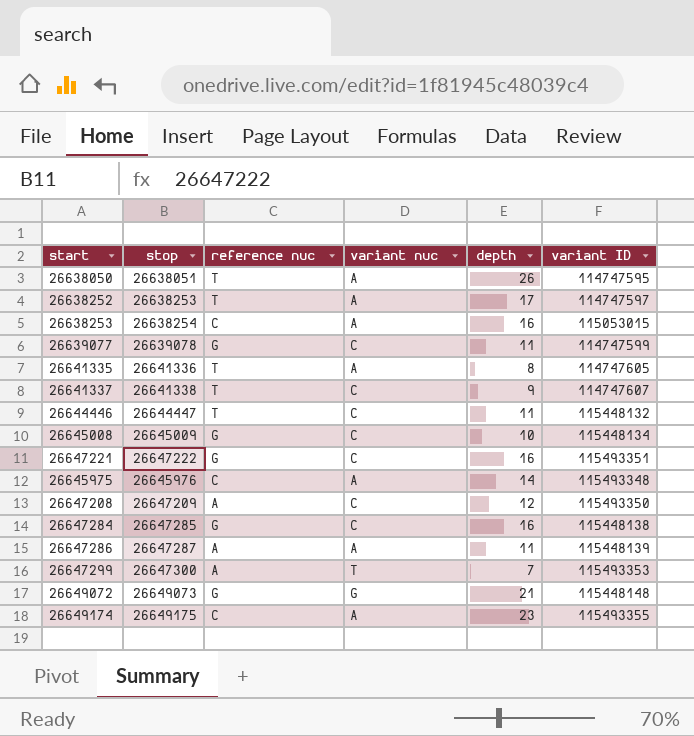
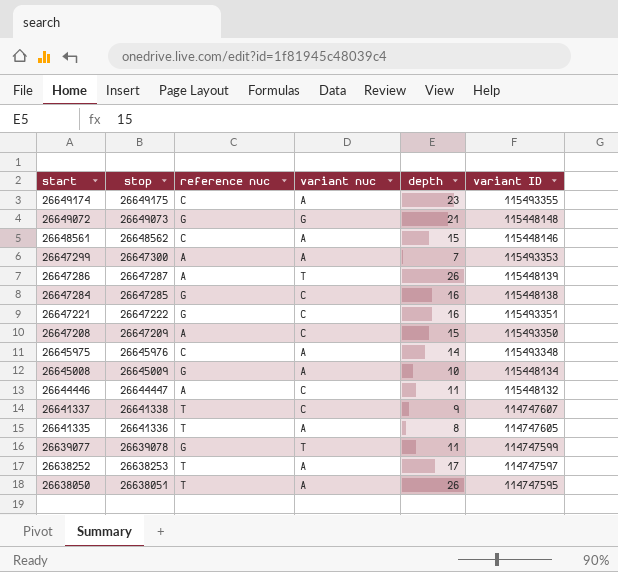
row order: none -> start descending
row 26638253: 26638254 | C | A | 16 | 115053015 -> none
row 26648561: none -> 26648562 | C | A | 15 | 115448146
26647299 | variant nuc: T -> A
26647286 | variant nuc: A -> T
26647286 | depth: 11 -> 26
26647208 | depth: 12 -> 15
26645008 | variant nuc: C -> A
26644446 | reference nuc: T -> A
26639077 | variant nuc: C -> T

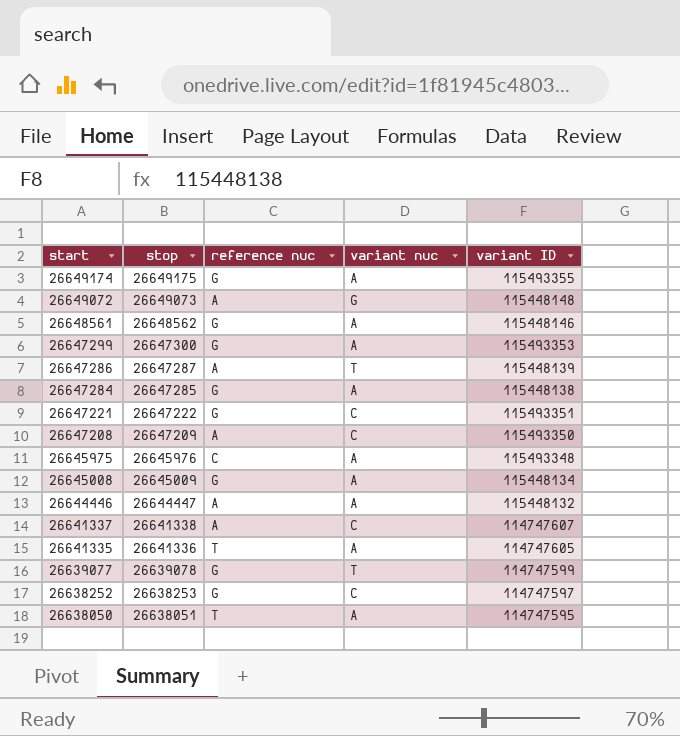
column depth | position: 5 -> none
26649174 | reference nuc: C -> G
26649072 | reference nuc: G -> A
26648561 | reference nuc: C -> G
26647299 | reference nuc: A -> G
26647284 | variant nuc: C -> A
26644446 | variant nuc: C -> A
26641337 | reference nuc: T -> A
26638252 | reference nuc: T -> G
26638252 | variant nuc: A -> C

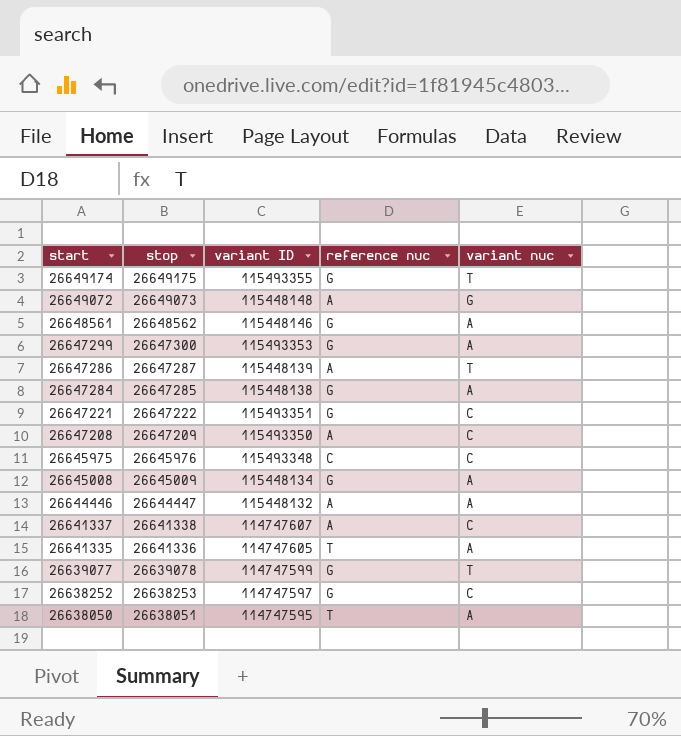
column variant ID | position: 5 -> 3
26649174 | variant nuc: A -> T
26645975 | variant nuc: A -> C

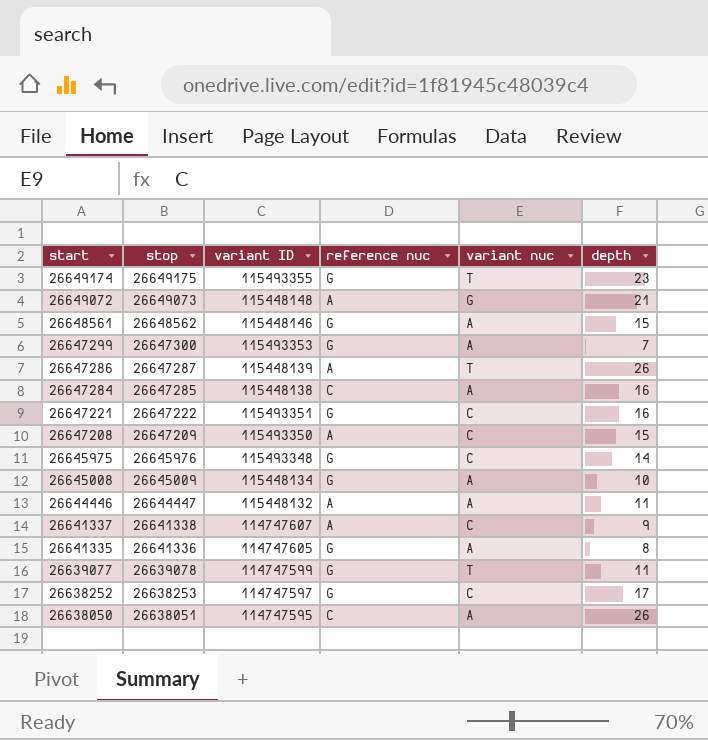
column depth | position: none -> 6
26647284 | reference nuc: G -> C
26645975 | reference nuc: C -> G
26641335 | reference nuc: T -> G
26638050 | reference nuc: T -> C

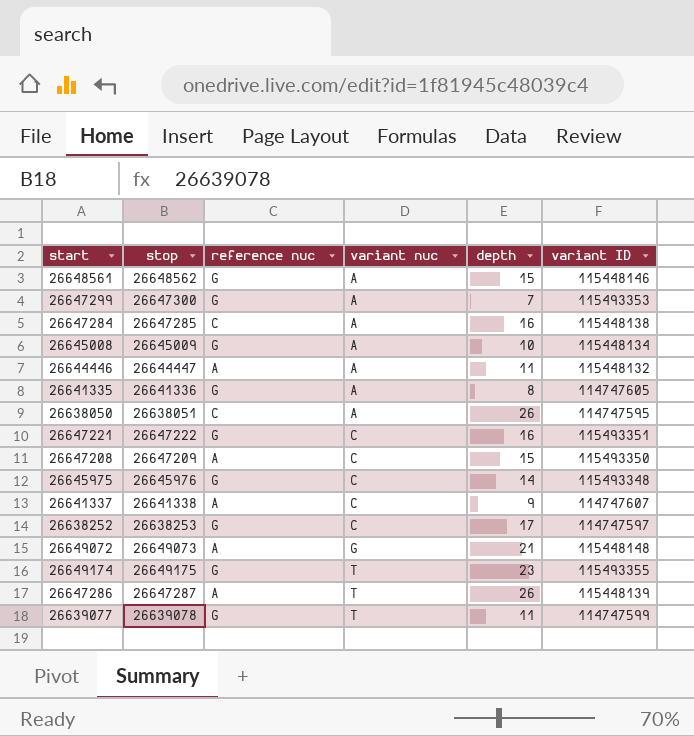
row order: start descending -> variant nuc ascending
column variant ID | position: 3 -> 6

